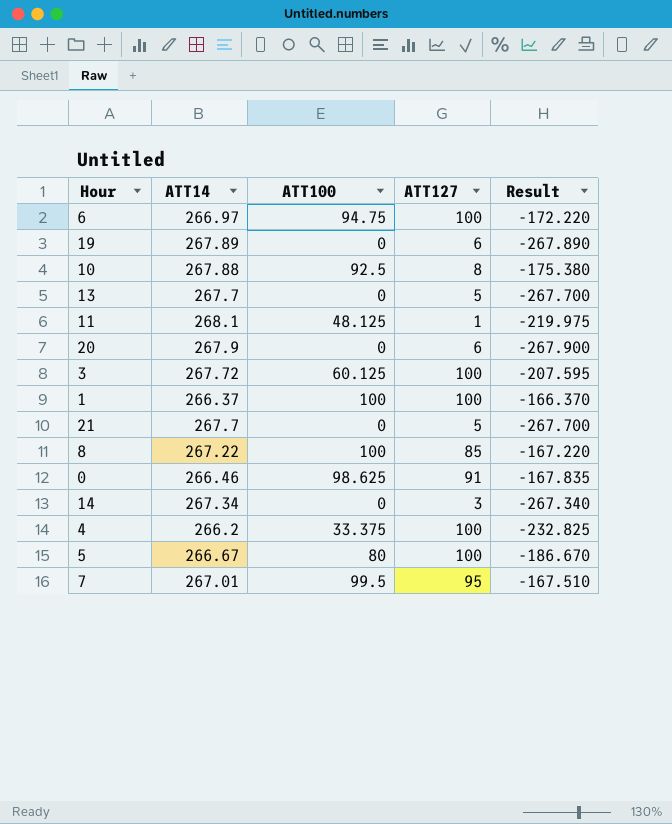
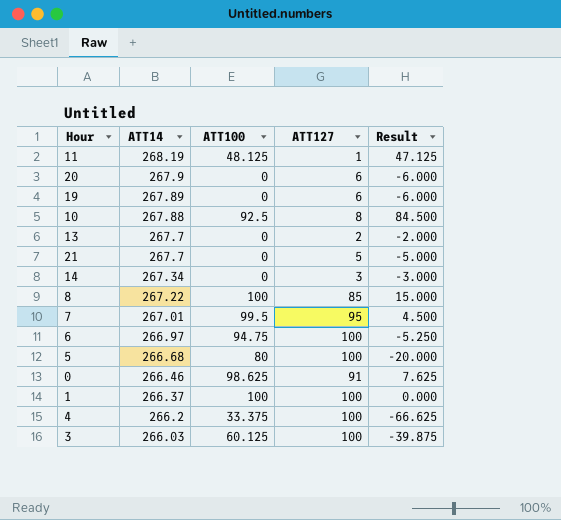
row order: none -> ATT14 descending
column Result | formula: [ATT100] - [ATT14] -> [ATT100] - [ATT127]
11 | ATT14: 268.1 -> 268.19
13 | ATT127: 5 -> 2
5 | ATT14: 266.67 -> 266.68
3 | ATT14: 267.72 -> 266.03

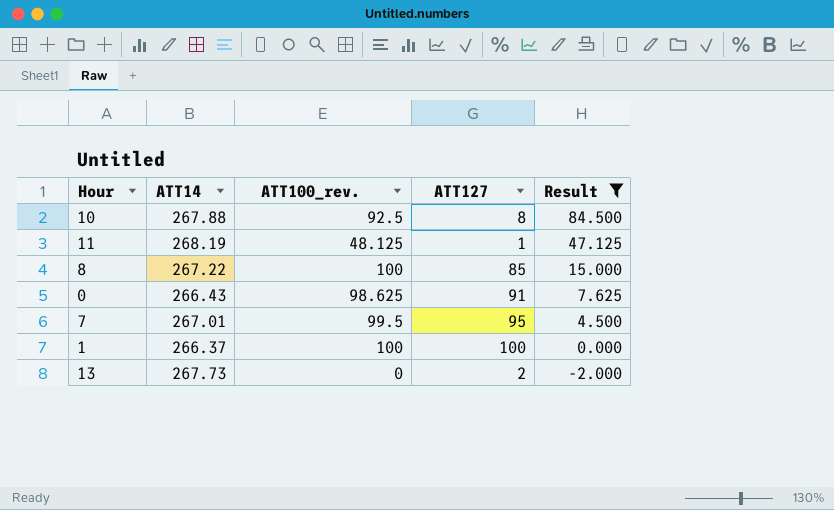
filter: none -> Result >= -2.000
row order: ATT14 descending -> Result descending
column name: ATT100 -> ATT100_rev.
0 | ATT14: 266.46 -> 266.43
13 | ATT14: 267.7 -> 267.73

